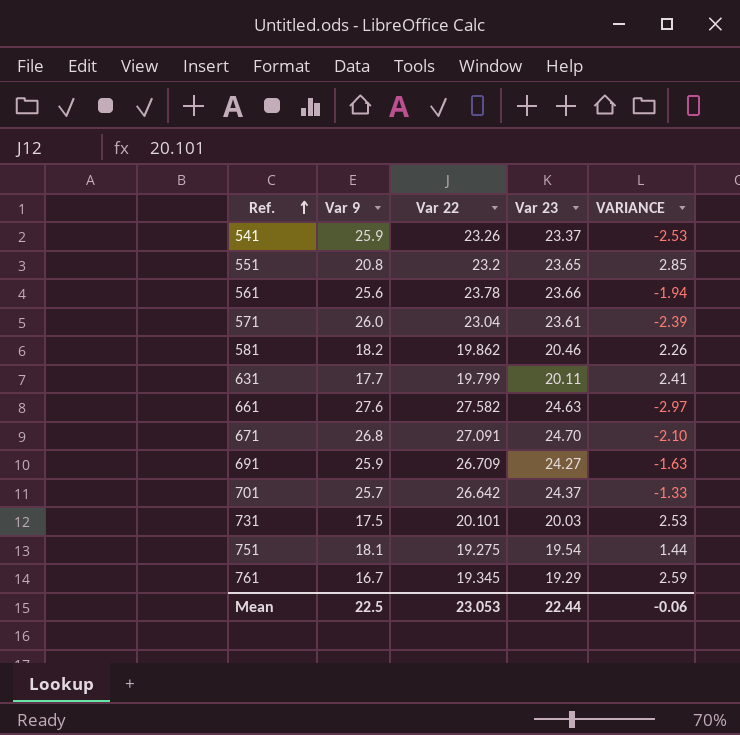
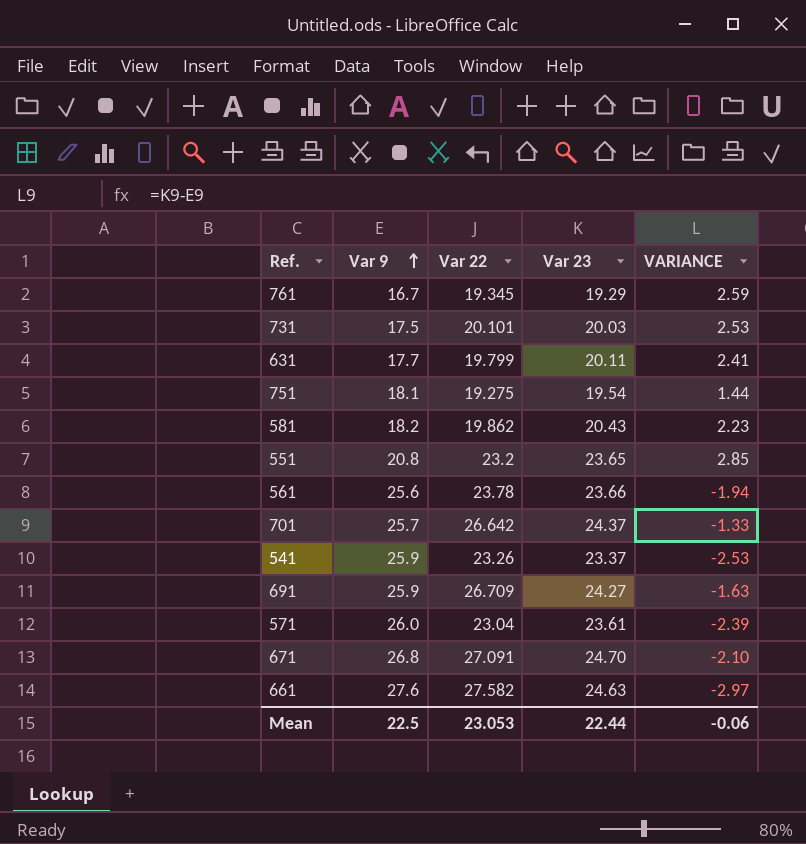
row order: Ref. ascending -> Var 9 ascending
581 | Var 23: 20.46 -> 20.43
581 | VARIANCE: 2.26 -> 2.23

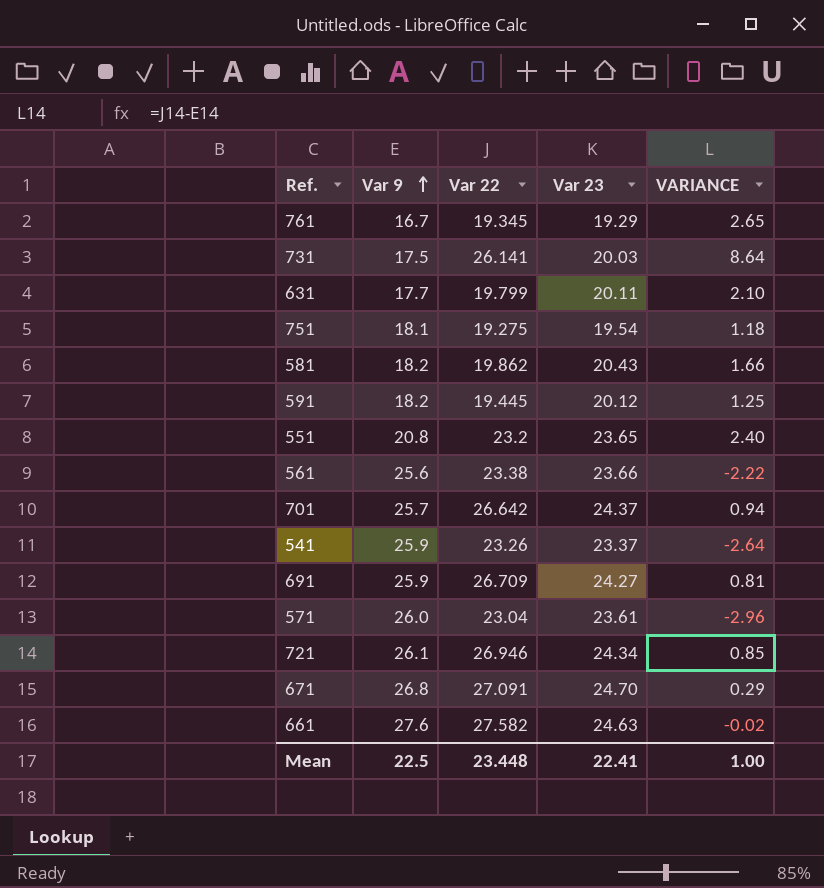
column VARIANCE | formula: [Var 23] - [Var 9] -> [Var 22] - [Var 9]
731 | Var 22: 20.101 -> 26.141
row 591: none -> 18.2 | 19.445 | 20.12 | 1.25
561 | Var 22: 23.78 -> 23.38
row 721: none -> 26.1 | 26.946 | 24.34 | 0.85
Mean | Var 22: 23.053 -> 23.448
Mean | Var 23: 22.44 -> 22.41
Mean | VARIANCE: -0.06 -> 1.00

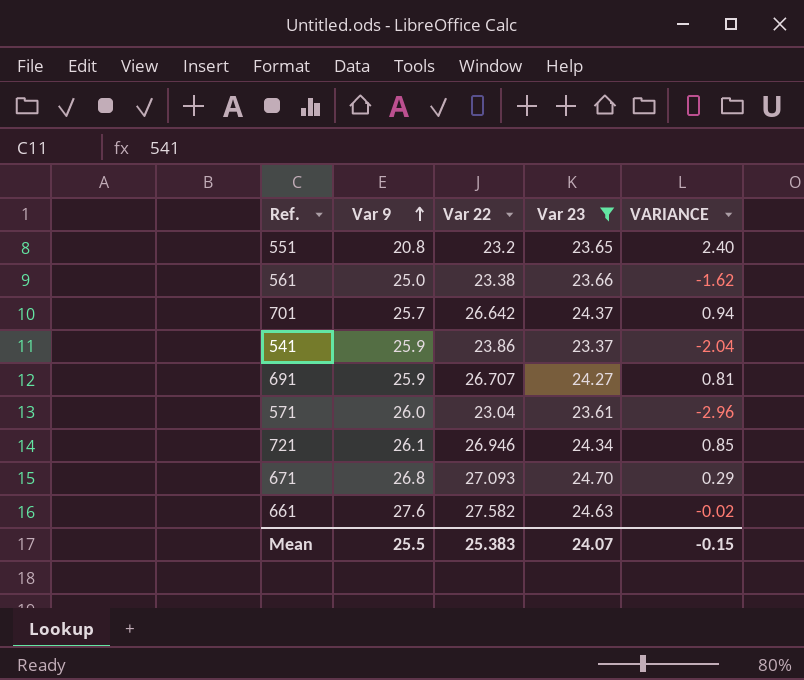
filter: none -> Var 23 >= 23.37
561 | Var 9: 25.6 -> 25.0
561 | VARIANCE: -2.22 -> -1.62
541 | Var 22: 23.26 -> 23.86
541 | VARIANCE: -2.64 -> -2.04
691 | Var 22: 26.709 -> 26.707
671 | Var 22: 27.091 -> 27.093
Mean | Var 9: 22.5 -> 25.5
Mean | Var 22: 23.448 -> 25.383
Mean | Var 23: 22.41 -> 24.07
Mean | VARIANCE: 1.00 -> -0.15

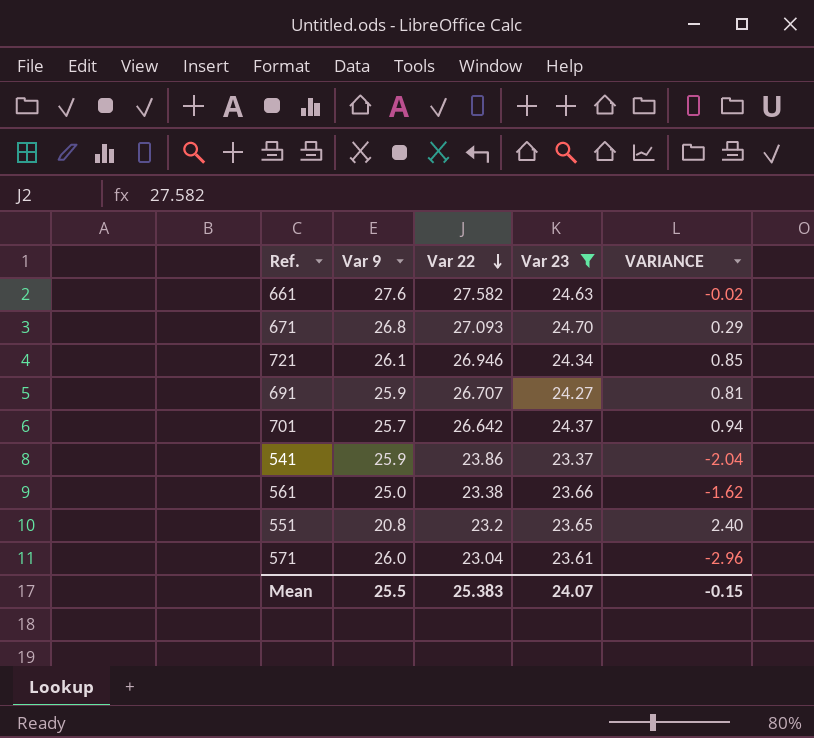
row order: Var 9 ascending -> Var 22 descending

